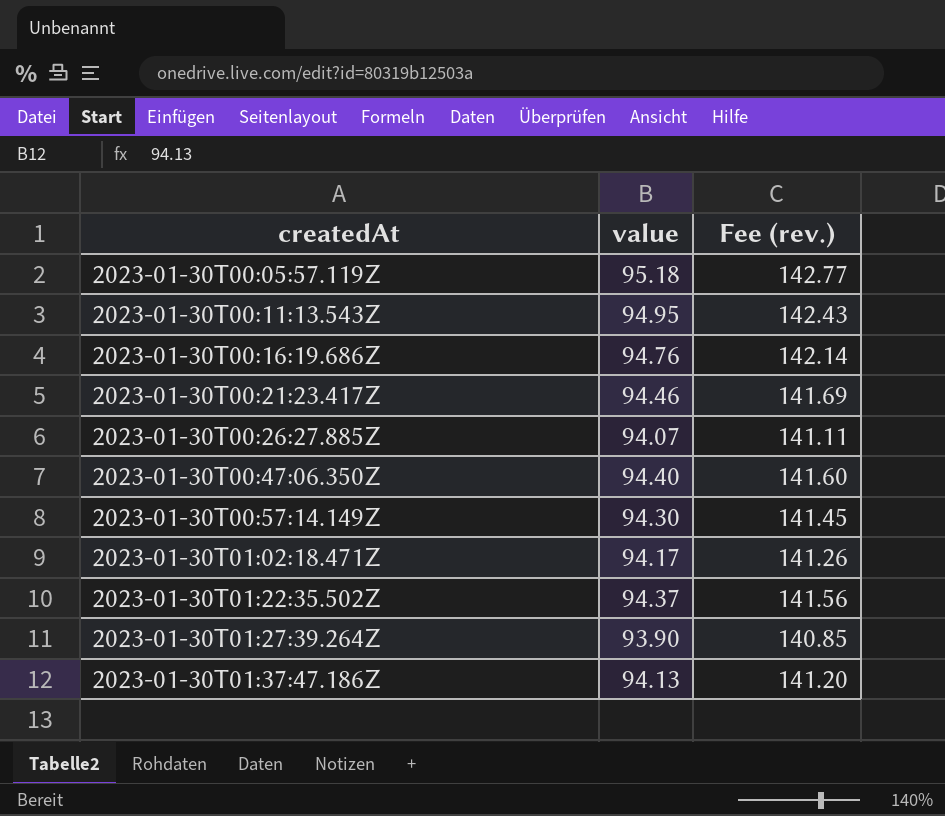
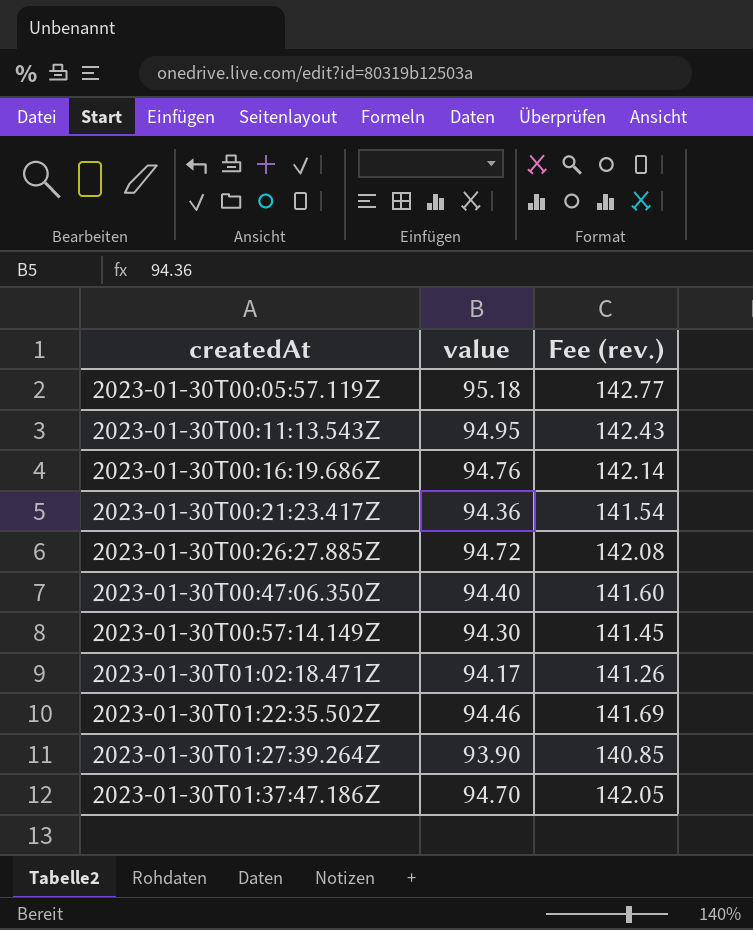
2023-01-30T00:21:23.417Z | value: 94.46 -> 94.36
2023-01-30T00:21:23.417Z | Fee (rev.): 141.69 -> 141.54
2023-01-30T00:26:27.885Z | value: 94.07 -> 94.72
2023-01-30T00:26:27.885Z | Fee (rev.): 141.11 -> 142.08
2023-01-30T01:22:35.502Z | value: 94.37 -> 94.46
2023-01-30T01:22:35.502Z | Fee (rev.): 141.56 -> 141.69
2023-01-30T01:37:47.186Z | value: 94.13 -> 94.70
2023-01-30T01:37:47.186Z | Fee (rev.): 141.20 -> 142.05

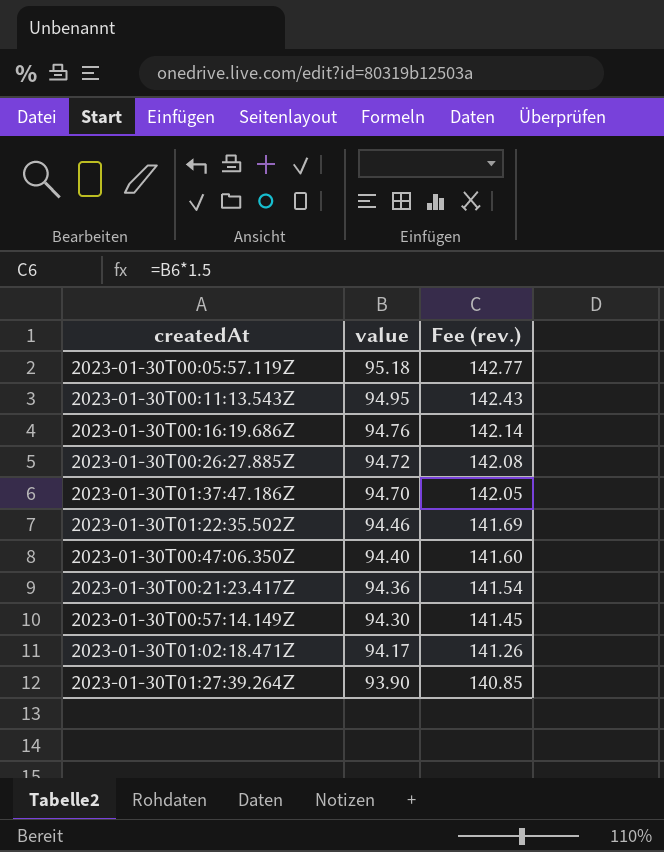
row order: createdAt ascending -> value descending

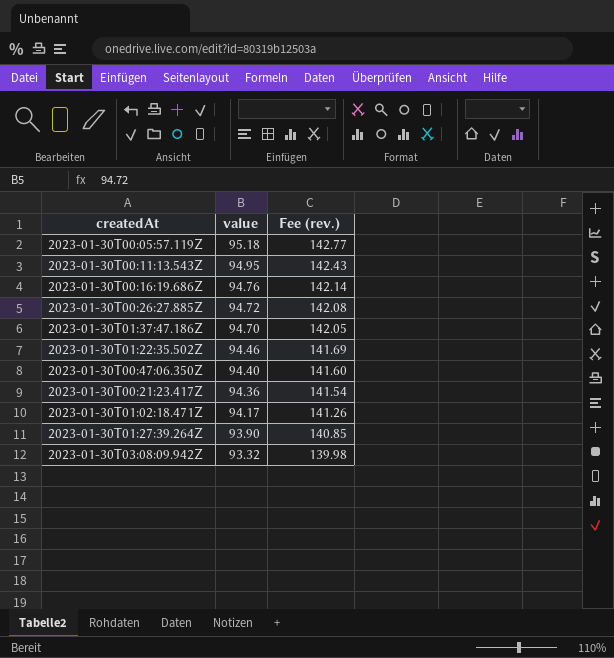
row 2023-01-30T00:57:14.149Z: 94.30 | 141.45 -> none
row 2023-01-30T03:08:09.942Z: none -> 93.32 | 139.98

